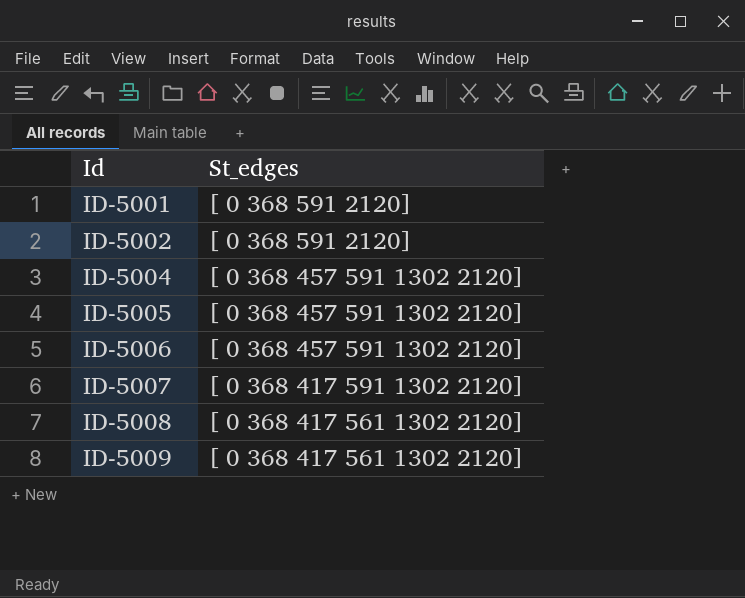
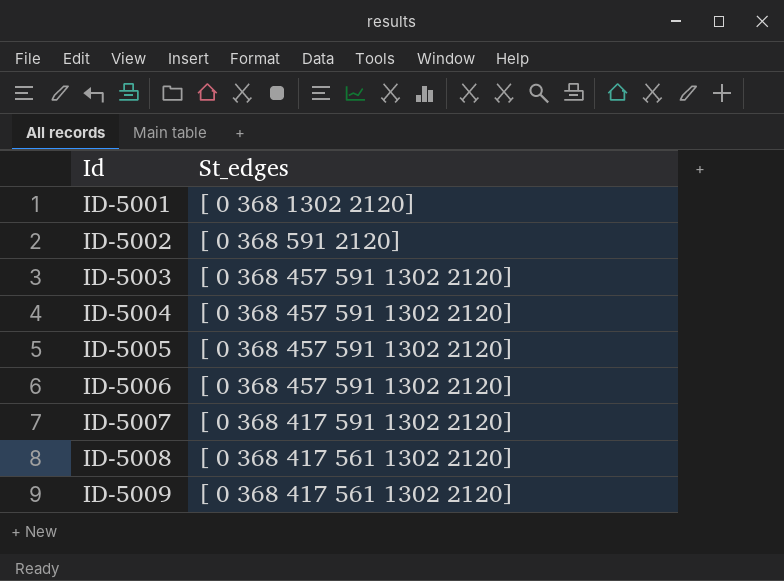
ID-5001 | St_edges: [ 0 368 591 2120] -> [ 0 368 1302 2120]
row ID-5003: none -> [ 0 368 457 591 1302 2120]

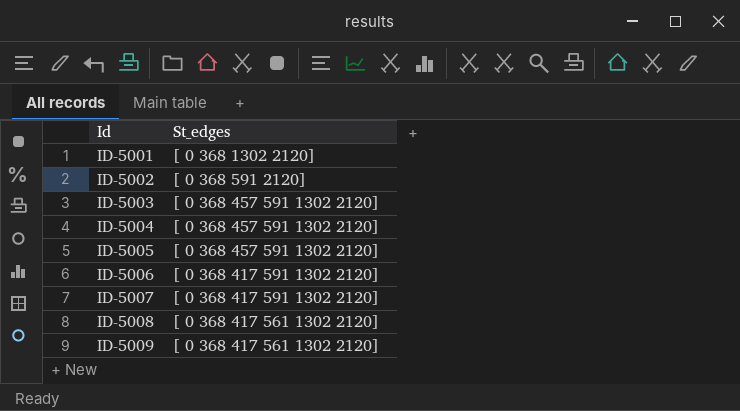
ID-5006 | St_edges: [ 0 368 457 591 1302 2120] -> [ 0 368 417 591 1302 2120]

